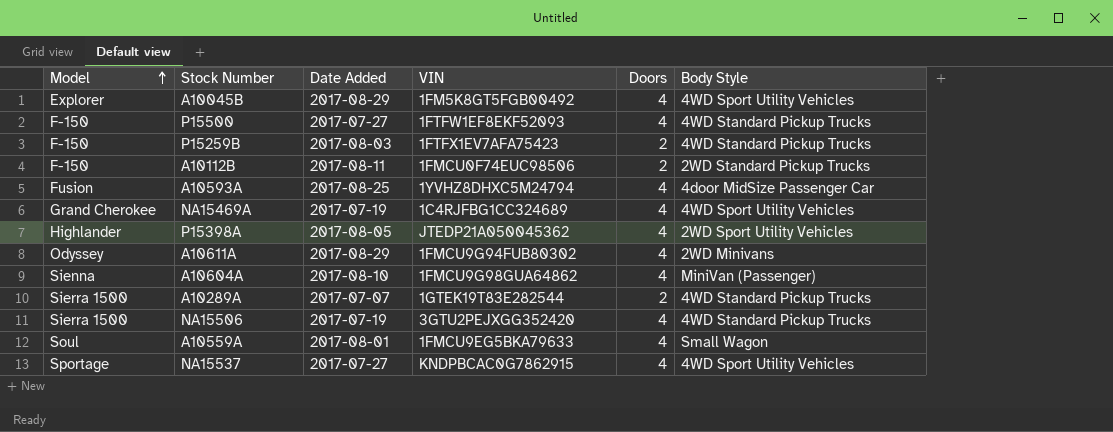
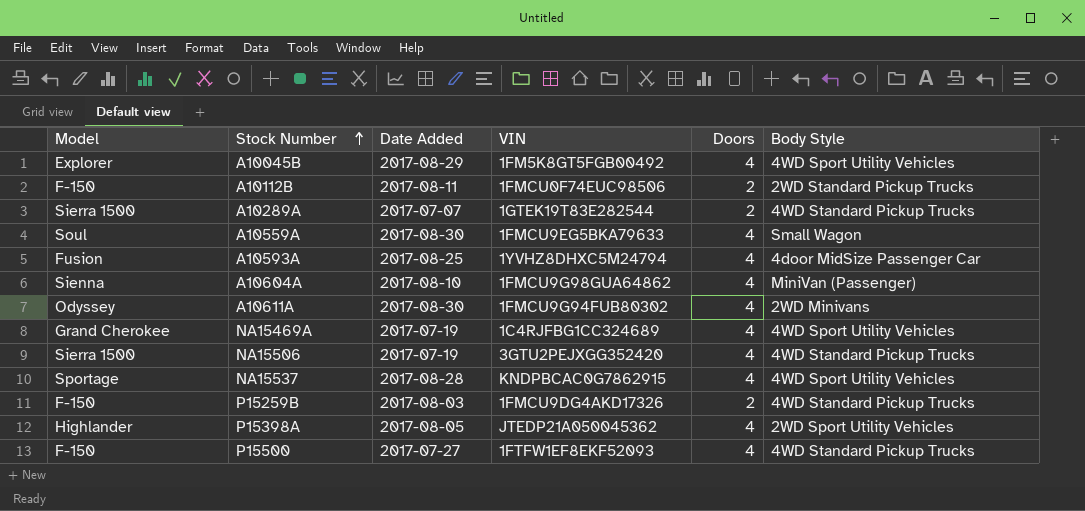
row order: Model ascending -> Stock Number ascending
A10559A | Date Added: 2017-08-01 -> 2017-08-30
A10611A | Date Added: 2017-08-29 -> 2017-08-30
NA15537 | Date Added: 2017-07-27 -> 2017-08-28
P15259B | VIN: 1FTFX1EV7AFA75423 -> 1FMCU9DG4AKD17326

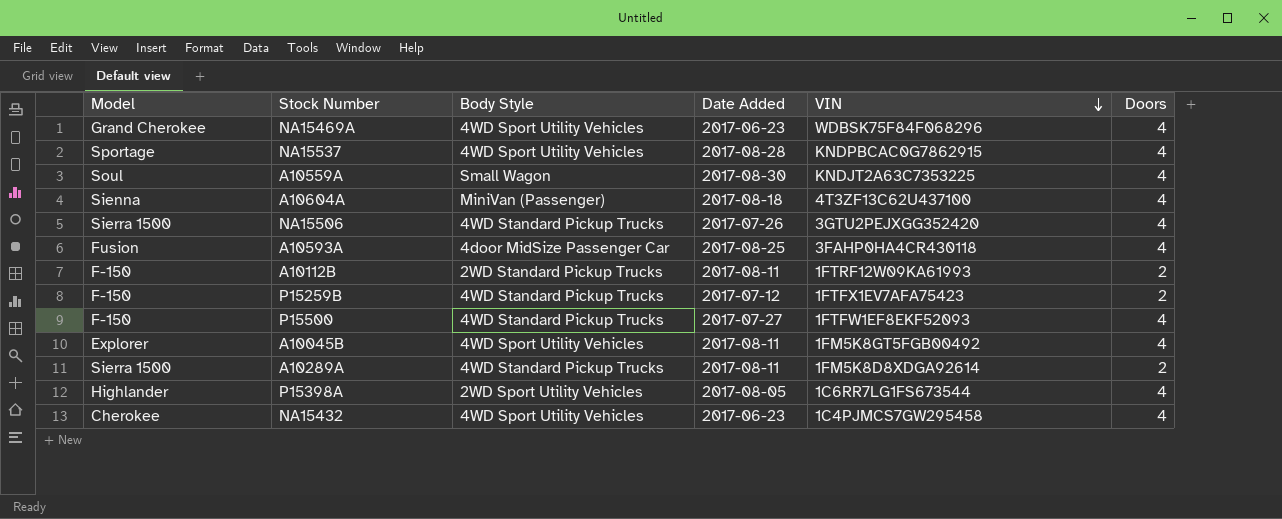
row order: Stock Number ascending -> VIN descending
column Body Style | position: 6 -> 3
row A10611A: Odyssey | 2017-08-30 | 1FMCU9G94FUB80302 | 4 | 2WD Minivans -> none
NA15469A | Date Added: 2017-07-19 -> 2017-06-23
NA15469A | VIN: 1C4RJFBG1CC324689 -> WDBSK75F84F068296
A10559A | VIN: 1FMCU9EG5BKA79633 -> KNDJT2A63C7353225
A10604A | Date Added: 2017-08-10 -> 2017-08-18
A10604A | VIN: 1FMCU9G98GUA64862 -> 4T3ZF13C62U437100
NA15506 | Date Added: 2017-07-19 -> 2017-07-26
A10593A | VIN: 1YVHZ8DHXC5M24794 -> 3FAHP0HA4CR430118
A10112B | VIN: 1FMCU0F74EUC98506 -> 1FTRF12W09KA61993
P15259B | Date Added: 2017-08-03 -> 2017-07-12
P15259B | VIN: 1FMCU9DG4AKD17326 -> 1FTFX1EV7AFA75423
A10045B | Date Added: 2017-08-29 -> 2017-08-11
A10289A | Date Added: 2017-07-07 -> 2017-08-11
A10289A | VIN: 1GTEK19T83E282544 -> 1FM5K8D8XDGA92614
P15398A | VIN: JTEDP21A050045362 -> 1C6RR7LG1FS673544
row NA15432: none -> Cherokee | 4WD Sport Utility Vehicles | 2017-06-23 | 1C4PJMCS7GW295458 | 4

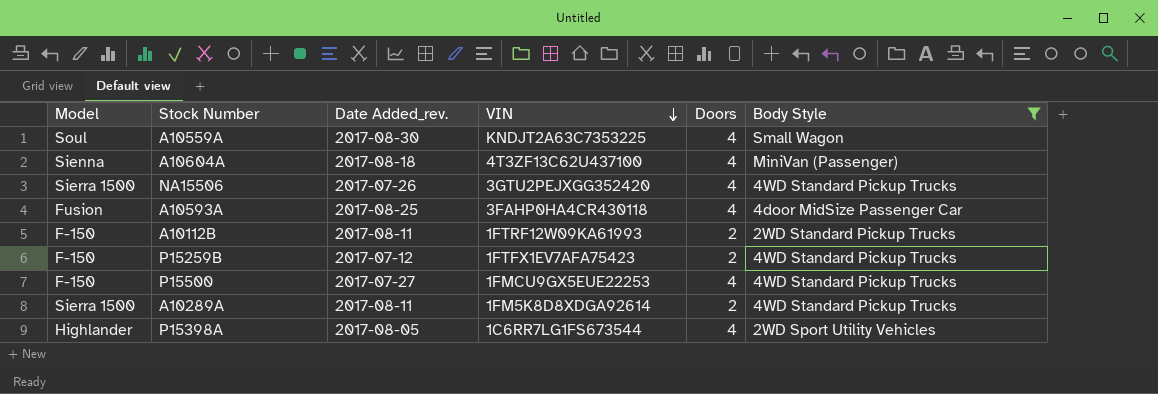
filter: none -> Body Style != 4WD Sport Utility Vehicles
column name: Date Added -> Date Added_rev.
column Body Style | position: 3 -> 6
P15500 | VIN: 1FTFW1EF8EKF52093 -> 1FMCU9GX5EUE22253

